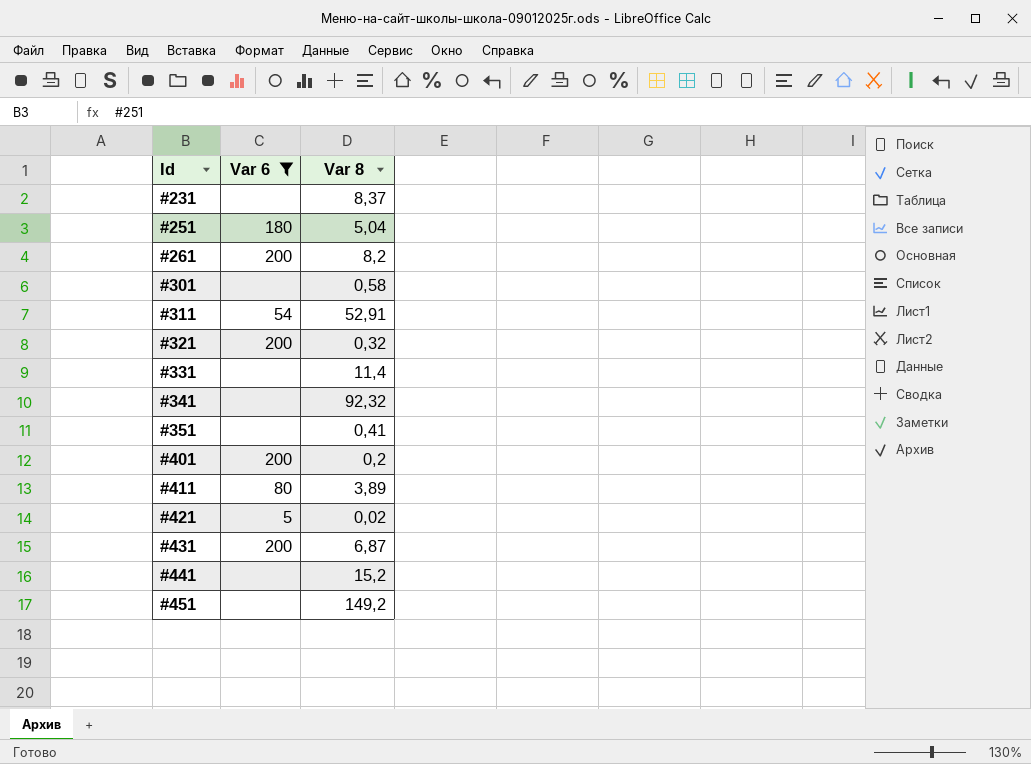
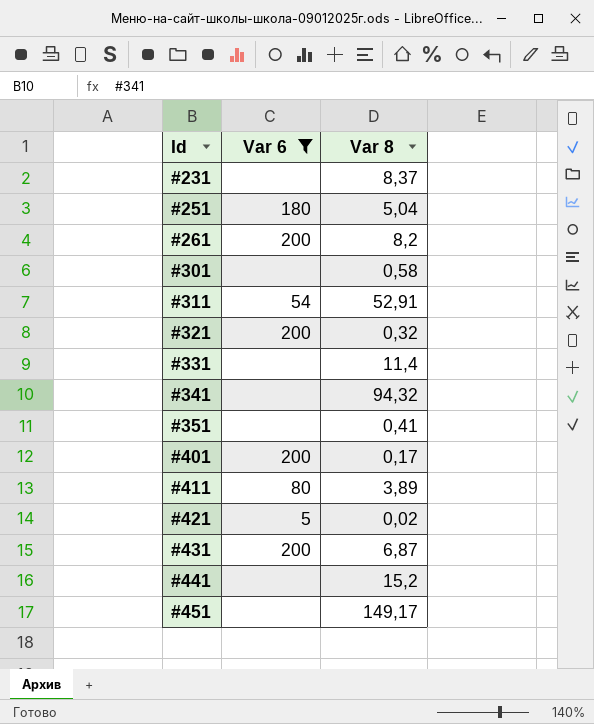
#341 | Var 8: 92,32 -> 94,32
#401 | Var 8: 0,2 -> 0,17
#451 | Var 8: 149,2 -> 149,17

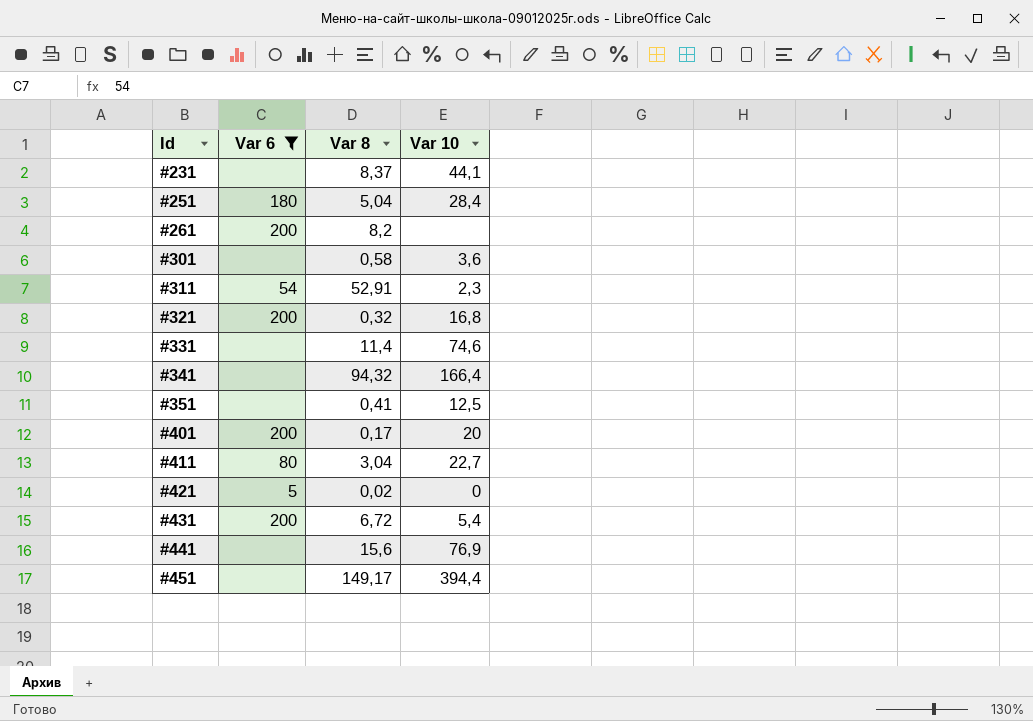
column Var 10 | position: none -> 4
#411 | Var 8: 3,89 -> 3,04
#431 | Var 8: 6,87 -> 6,72
#441 | Var 8: 15,2 -> 15,6

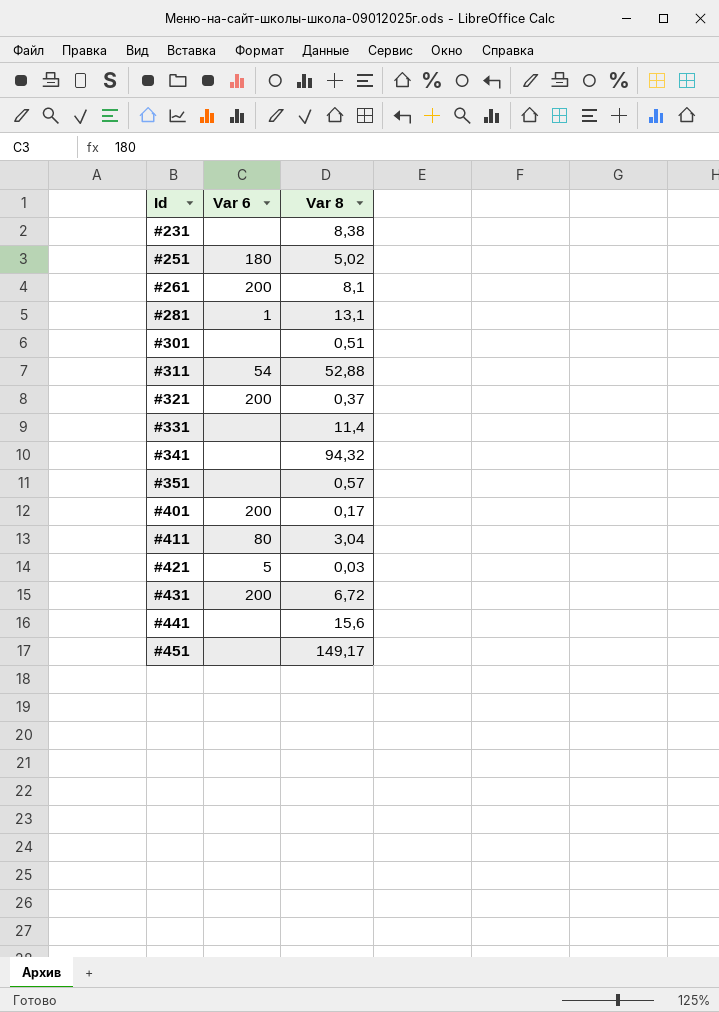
filter: Var 6 != 1 -> none
column Var 10 | position: 4 -> none
#231 | Var 8: 8,37 -> 8,38
#251 | Var 8: 5,04 -> 5,02
#261 | Var 8: 8,2 -> 8,1
#301 | Var 8: 0,58 -> 0,51
#311 | Var 8: 52,91 -> 52,88
#321 | Var 8: 0,32 -> 0,37
#351 | Var 8: 0,41 -> 0,57
#421 | Var 8: 0,02 -> 0,03

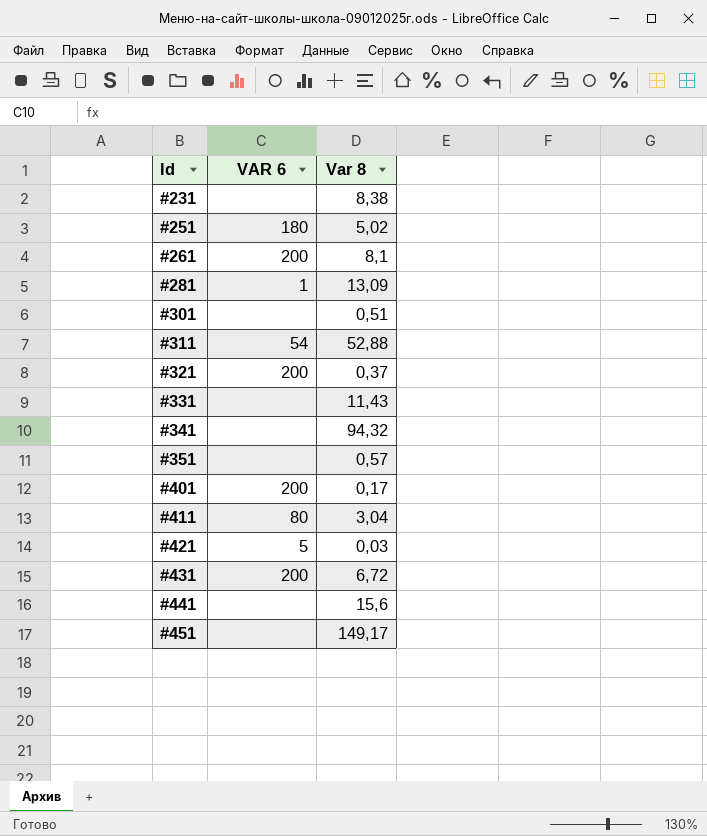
column name: Var 6 -> VAR 6
#281 | Var 8: 13,1 -> 13,09
#331 | Var 8: 11,4 -> 11,43

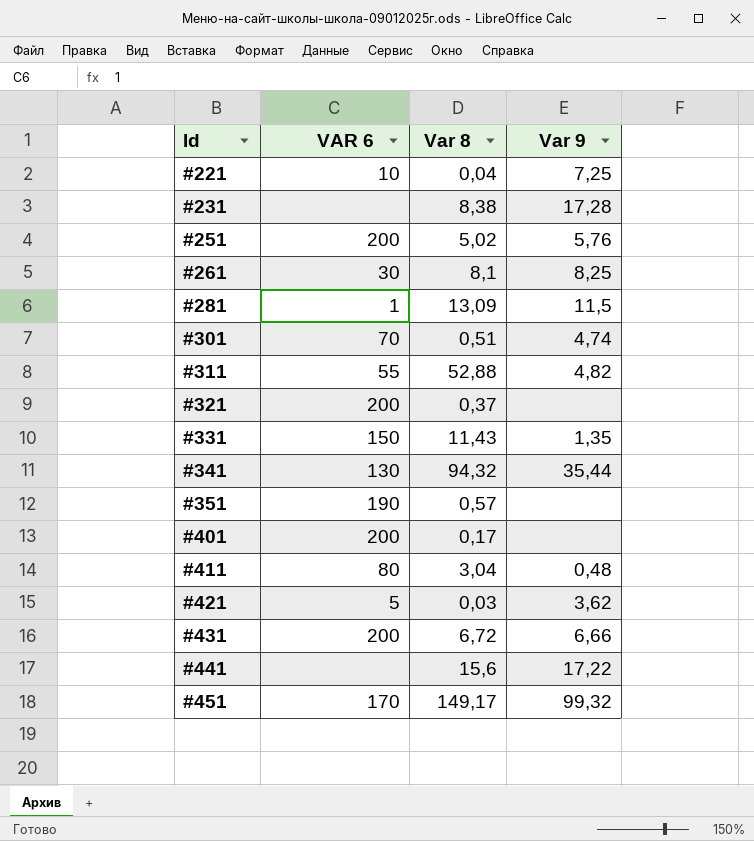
column Var 9 | position: none -> 4
row #221: none -> 10 | 0,04 | 7,25
#251 | VAR 6: 180 -> 200
#261 | VAR 6: 200 -> 30
#301 | VAR 6: none -> 70
#311 | VAR 6: 54 -> 55
#331 | VAR 6: none -> 150
#341 | VAR 6: none -> 130
#351 | VAR 6: none -> 190
#451 | VAR 6: none -> 170

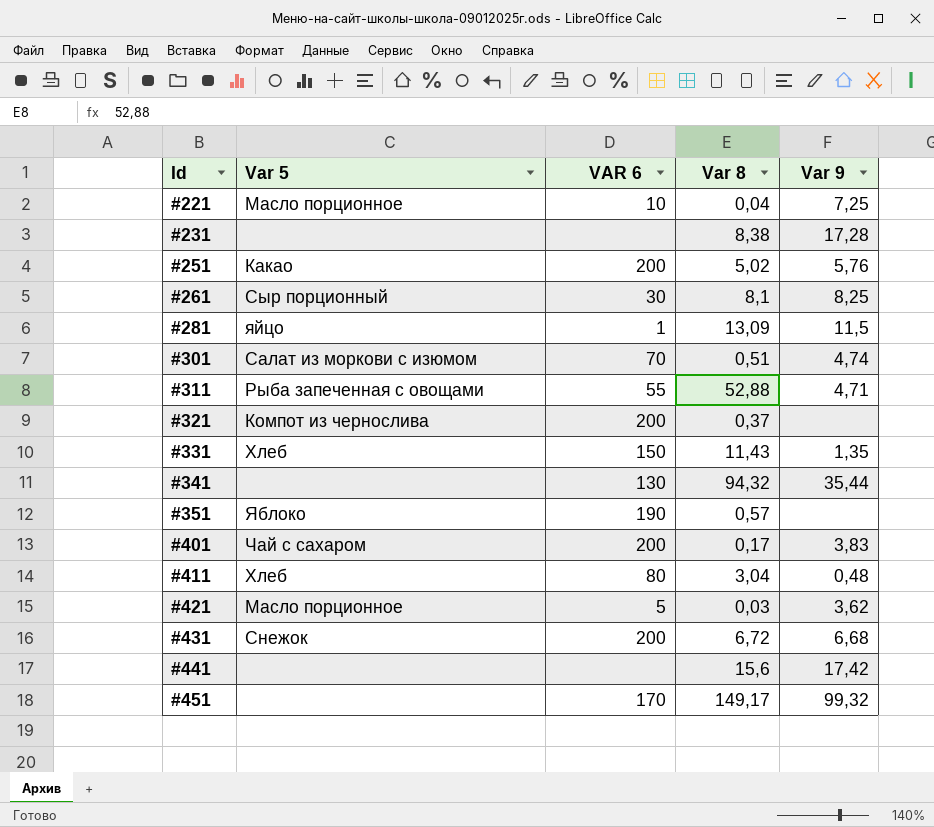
column Var 5 | position: none -> 2
#311 | Var 9: 4,82 -> 4,71
#401 | Var 9: none -> 3,83
#431 | Var 9: 6,66 -> 6,68
#441 | Var 9: 17,22 -> 17,42

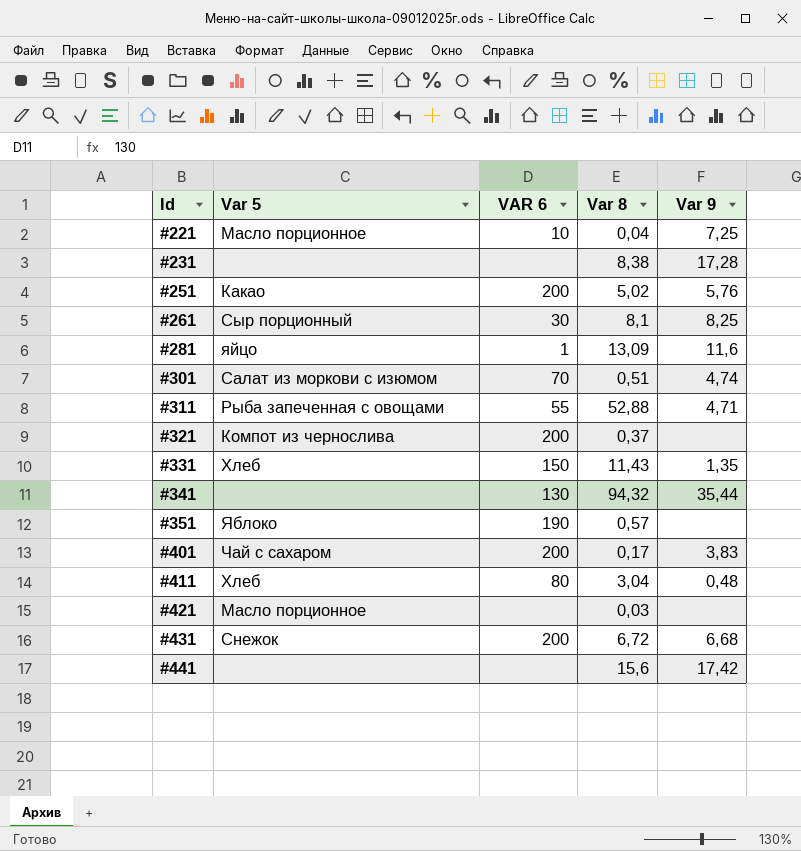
row #451: none | 170 | 149,17 | 99,32 -> none
#281 | Var 9: 11,5 -> 11,6
#421 | VAR 6: 5 -> none
#421 | Var 9: 3,62 -> none

